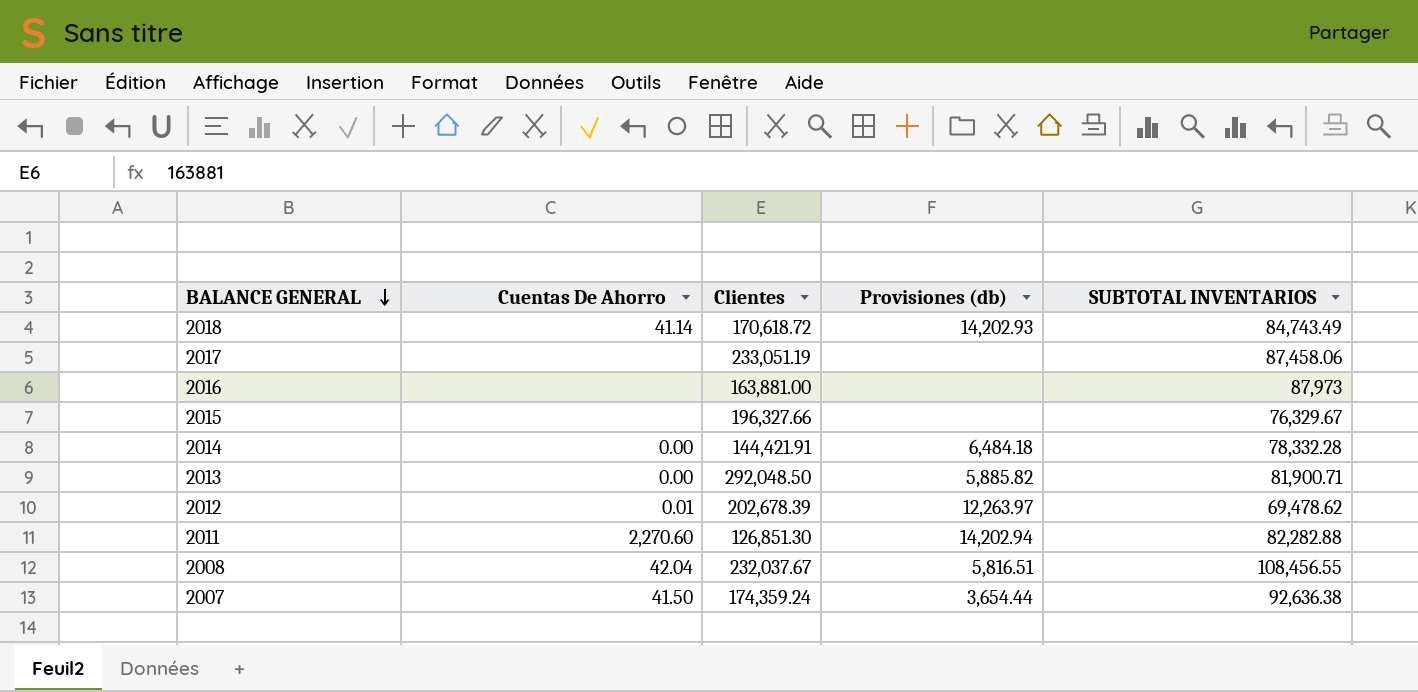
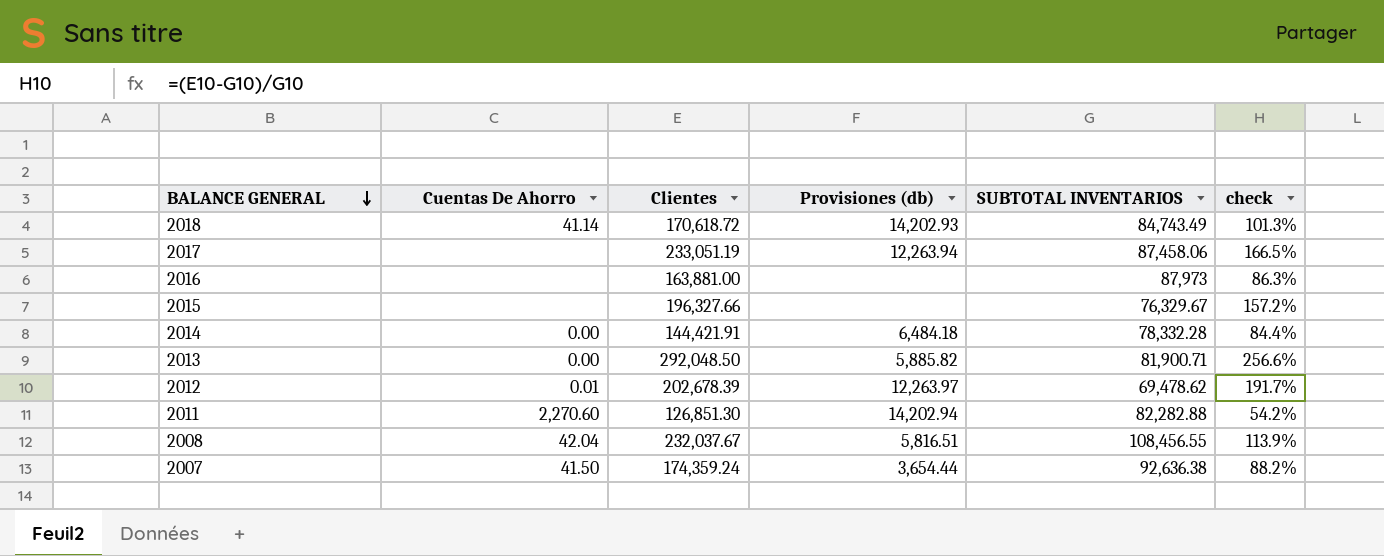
column check | formula: none -> ([Clientes] - [SUBTOTAL INVENTARIOS]) / [SUBTOTAL INVENTARIOS]
2017 | Provisiones (db): none -> 12,263.94

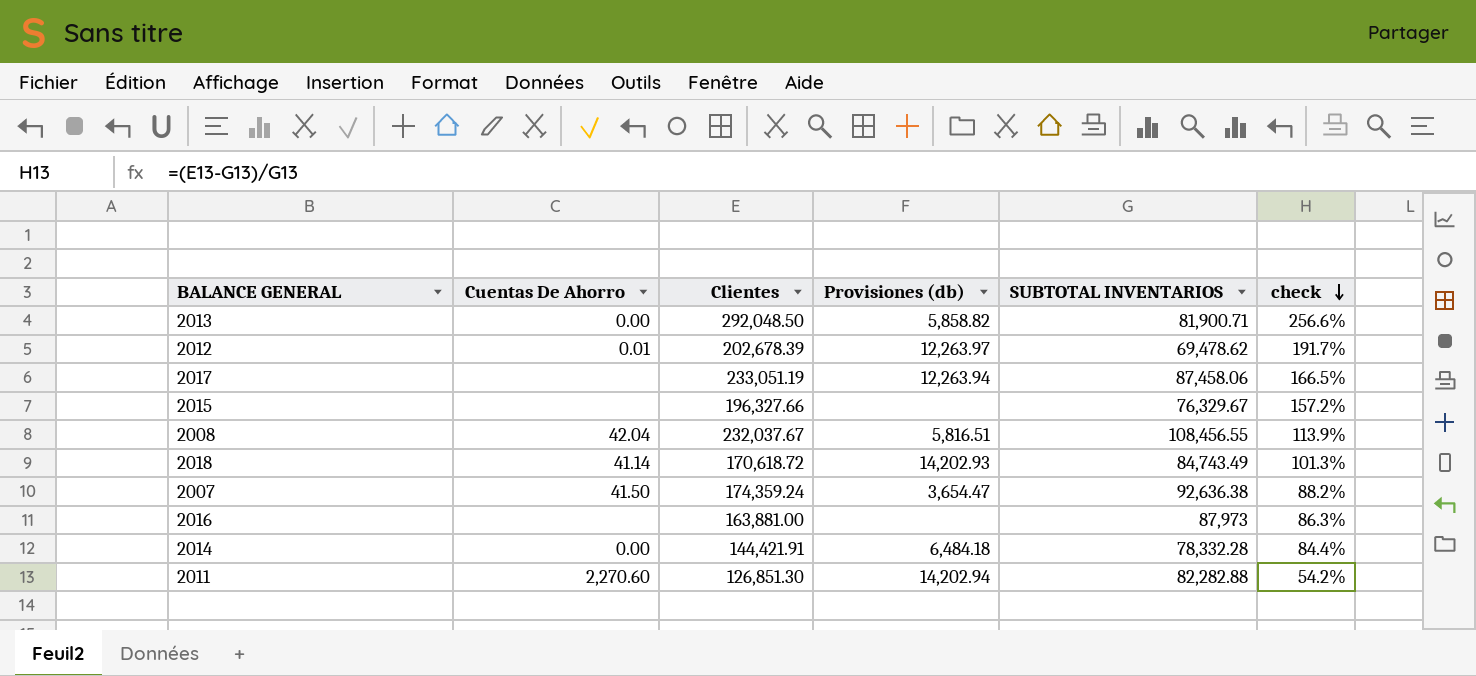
row order: BALANCE GENERAL descending -> check descending
2013 | Provisiones (db): 5,885.82 -> 5,858.82
2007 | Provisiones (db): 3,654.44 -> 3,654.47

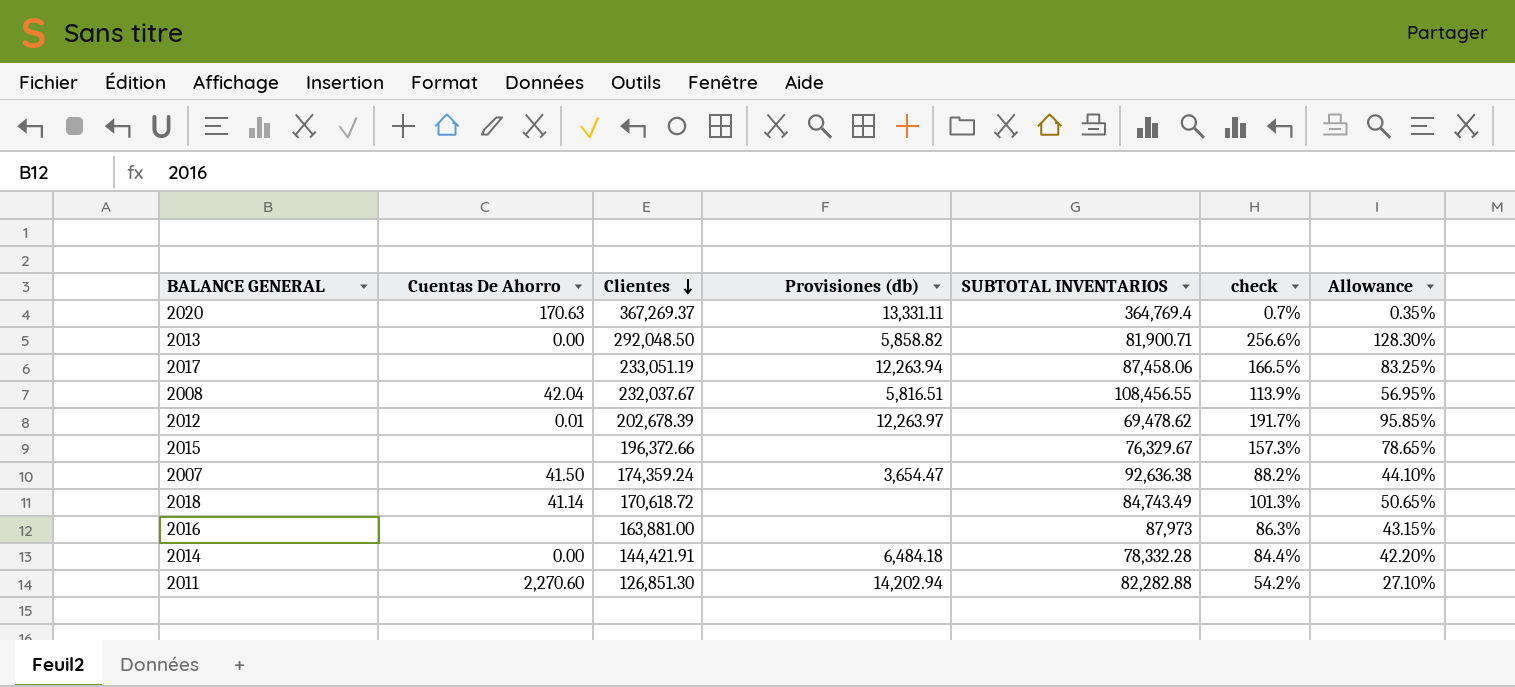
row order: check descending -> Clientes descending
column Allowance | formula: none -> [check] * 0.5
row 2020: none -> 170.63 | 367,269.37 | 13,331.11 | 364,769.4 | 0.7% | 0.35%
2015 | Clientes: 196,327.66 -> 196,372.66
2015 | check: 157.2% -> 157.3%
2018 | Provisiones (db): 14,202.93 -> none

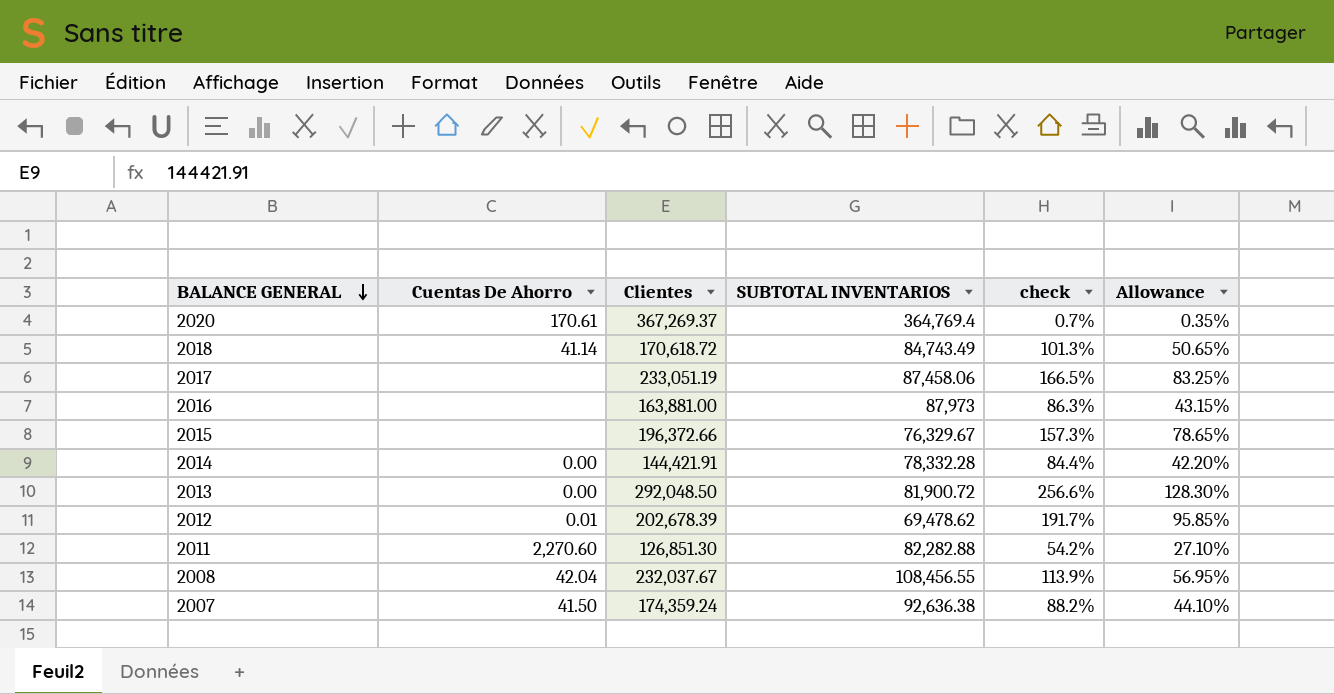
row order: Clientes descending -> BALANCE GENERAL descending
column Provisiones (db) | position: 4 -> none
2020 | Cuentas De Ahorro: 170.63 -> 170.61
2013 | SUBTOTAL INVENTARIOS: 81,900.71 -> 81,900.72

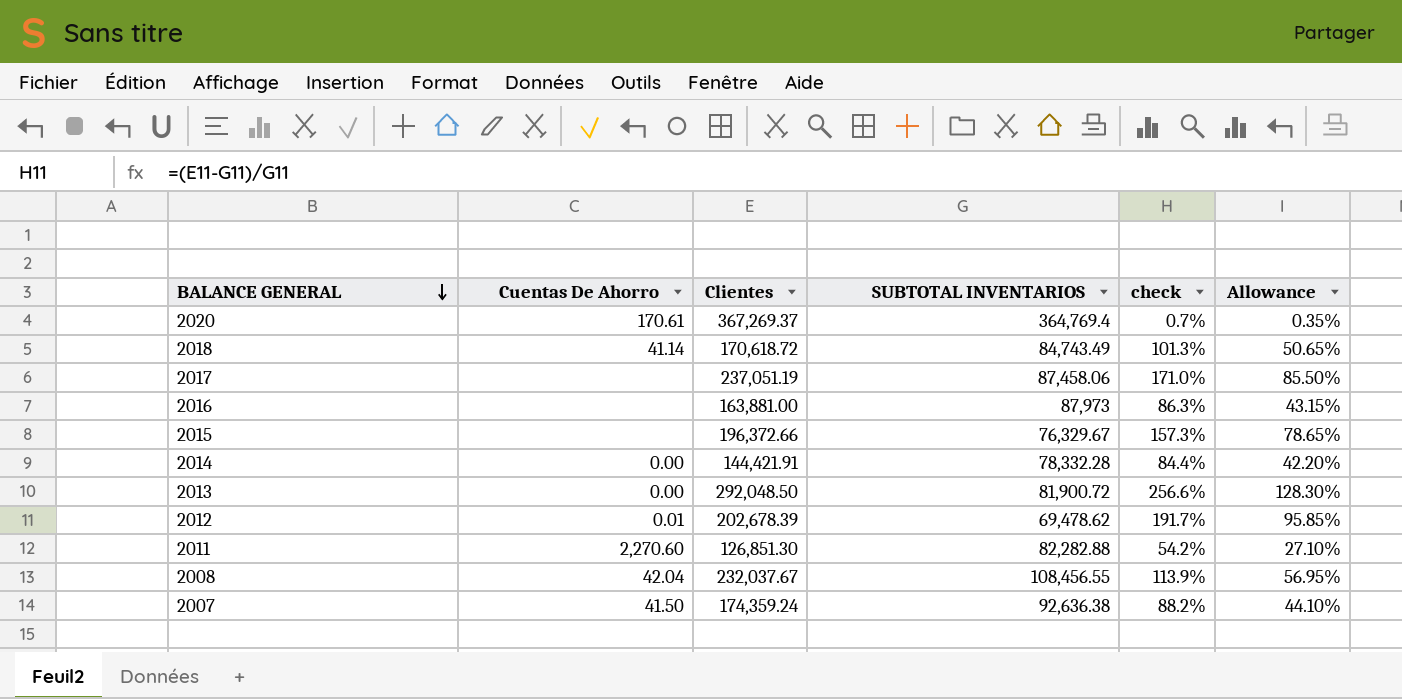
2017 | Clientes: 233,051.19 -> 237,051.19
2017 | check: 166.5% -> 171.0%
2017 | Allowance: 83.25% -> 85.50%

